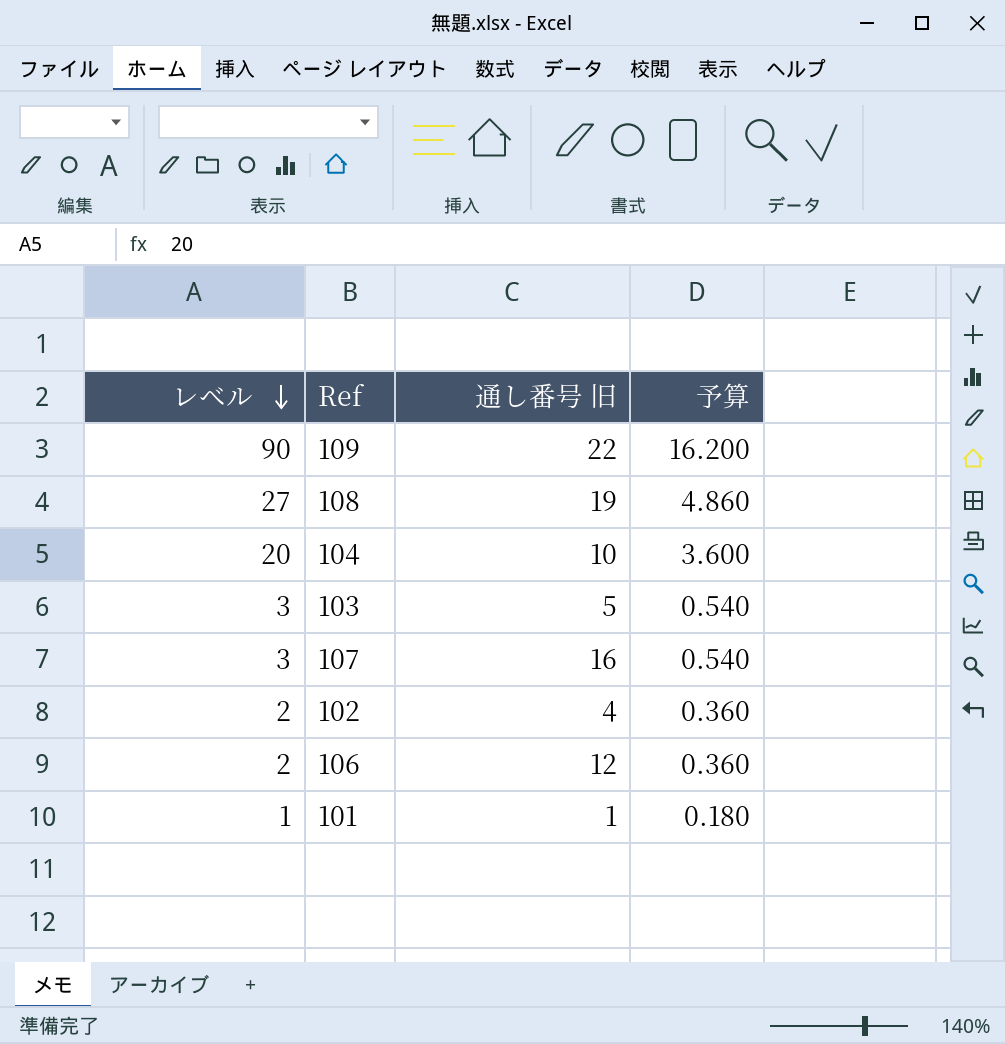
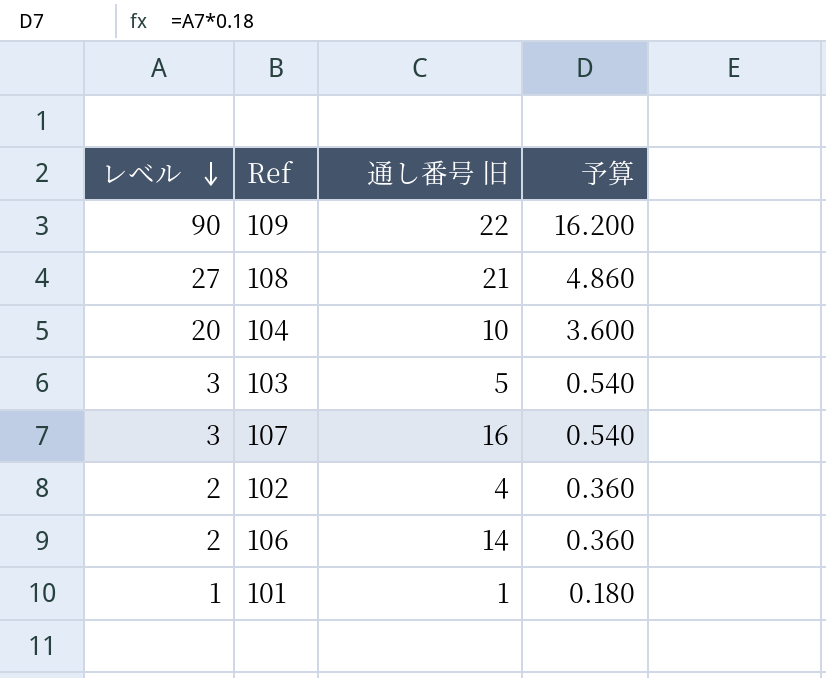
108 | 通し番号 旧: 19 -> 21
106 | 通し番号 旧: 12 -> 14

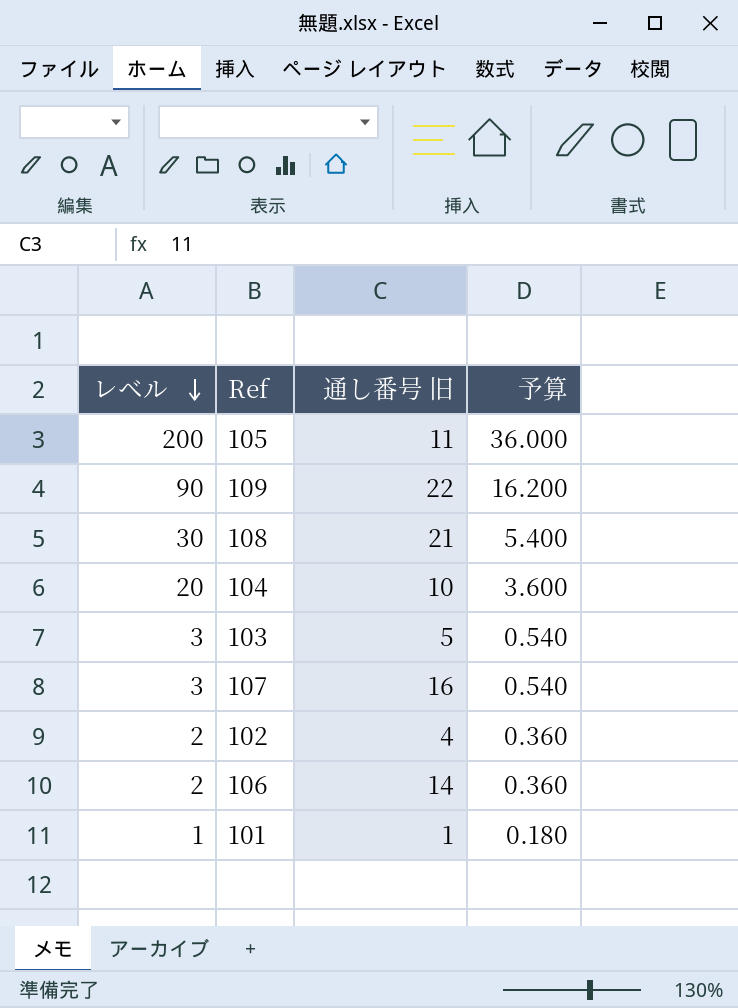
row 105: none -> 200 | 11 | 36.000
108 | レベル: 27 -> 30
108 | 予算: 4.860 -> 5.400

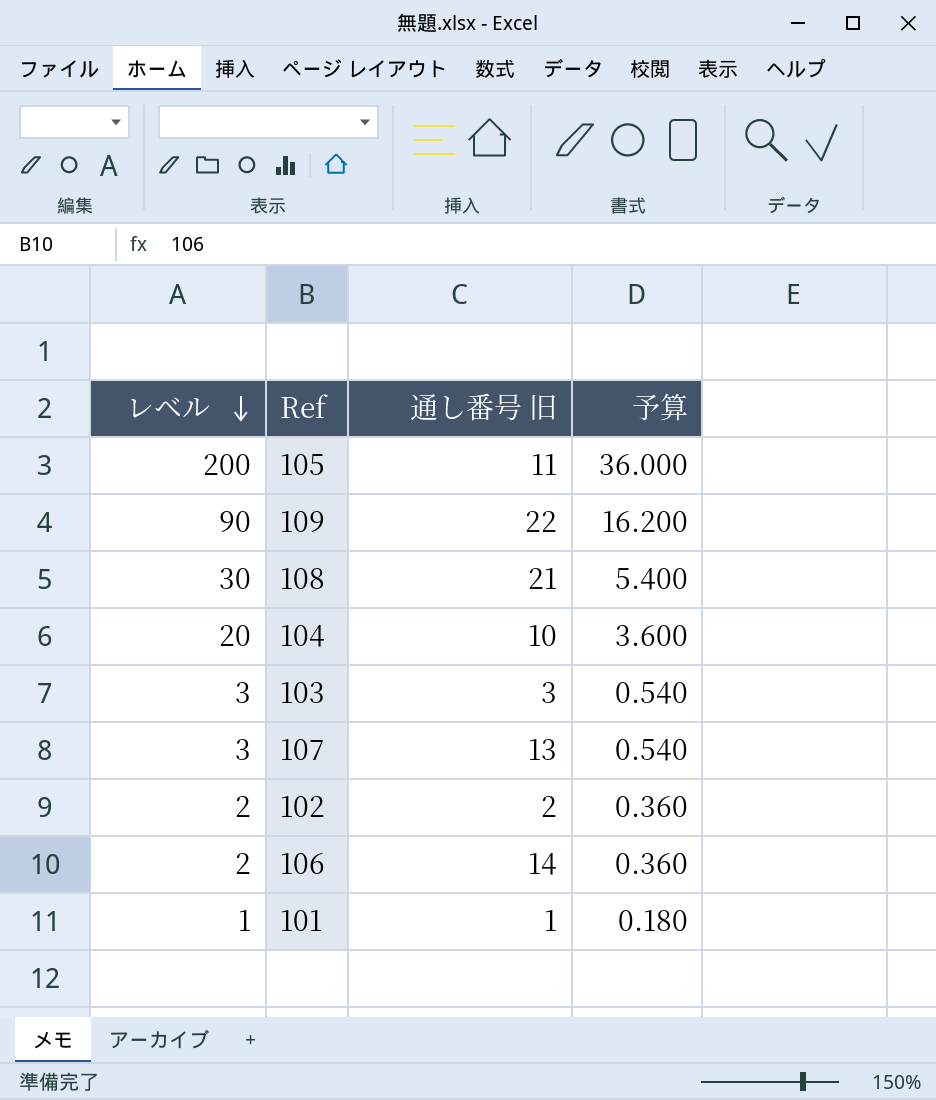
103 | 通し番号 旧: 5 -> 3
107 | 通し番号 旧: 16 -> 13
102 | 通し番号 旧: 4 -> 2

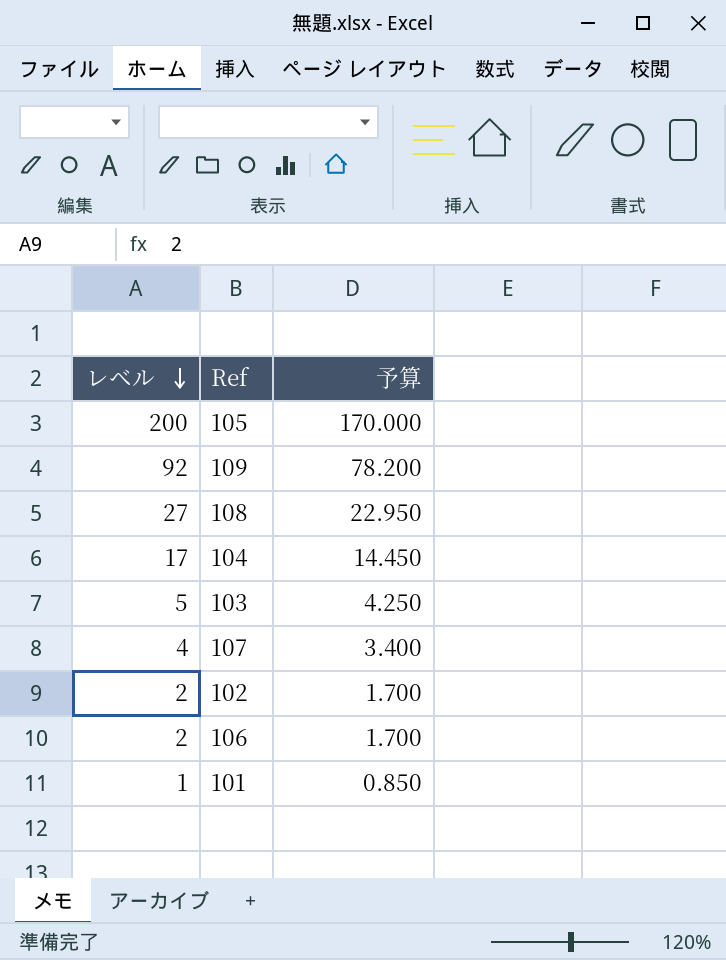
column 通し番号 旧 | position: 3 -> none
column 予算 | formula: [レベル] * 0.18 -> [レベル] * 0.85
109 | レベル: 90 -> 92
108 | レベル: 30 -> 27
104 | レベル: 20 -> 17
103 | レベル: 3 -> 5
107 | レベル: 3 -> 4

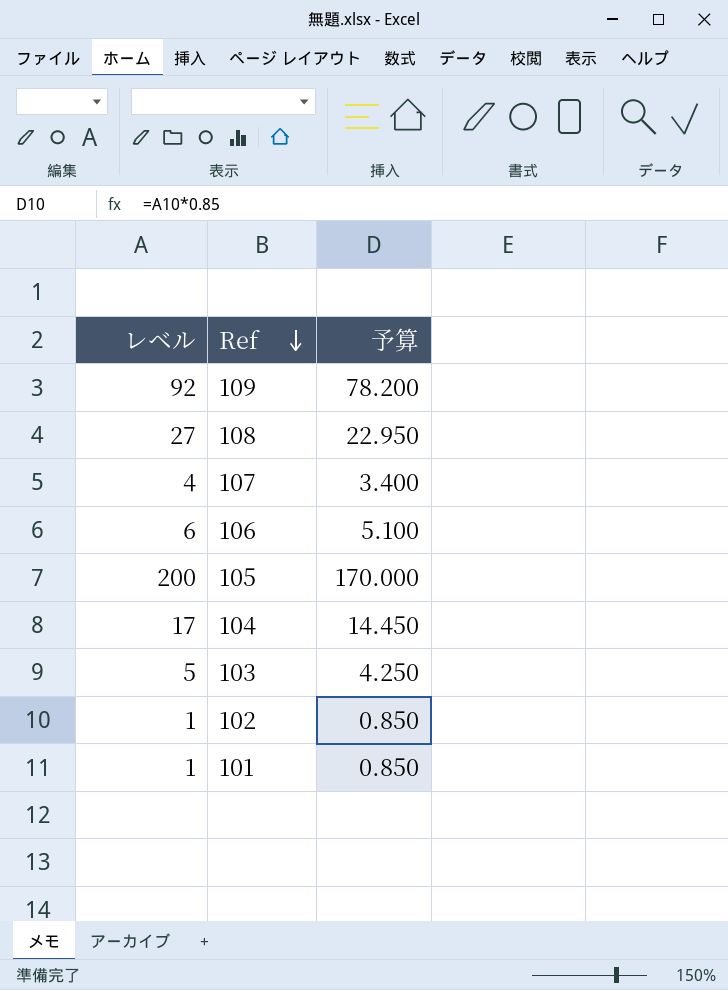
row order: レベル descending -> Ref descending
106 | レベル: 2 -> 6
106 | 予算: 1.700 -> 5.100
102 | レベル: 2 -> 1
102 | 予算: 1.700 -> 0.850

